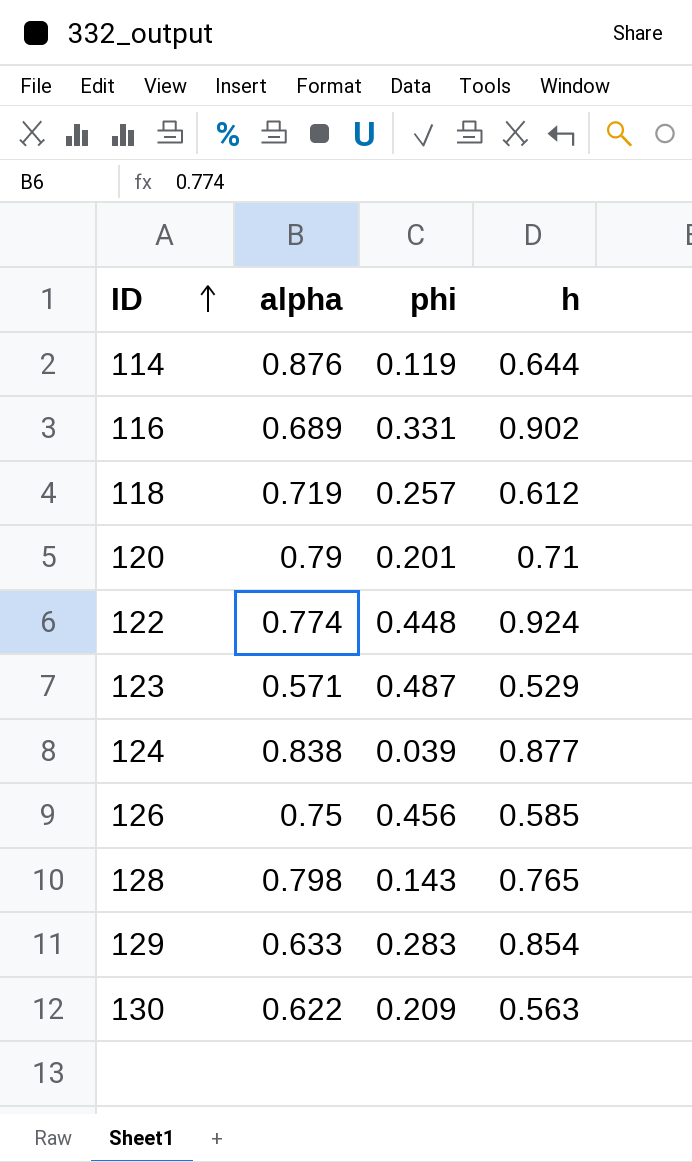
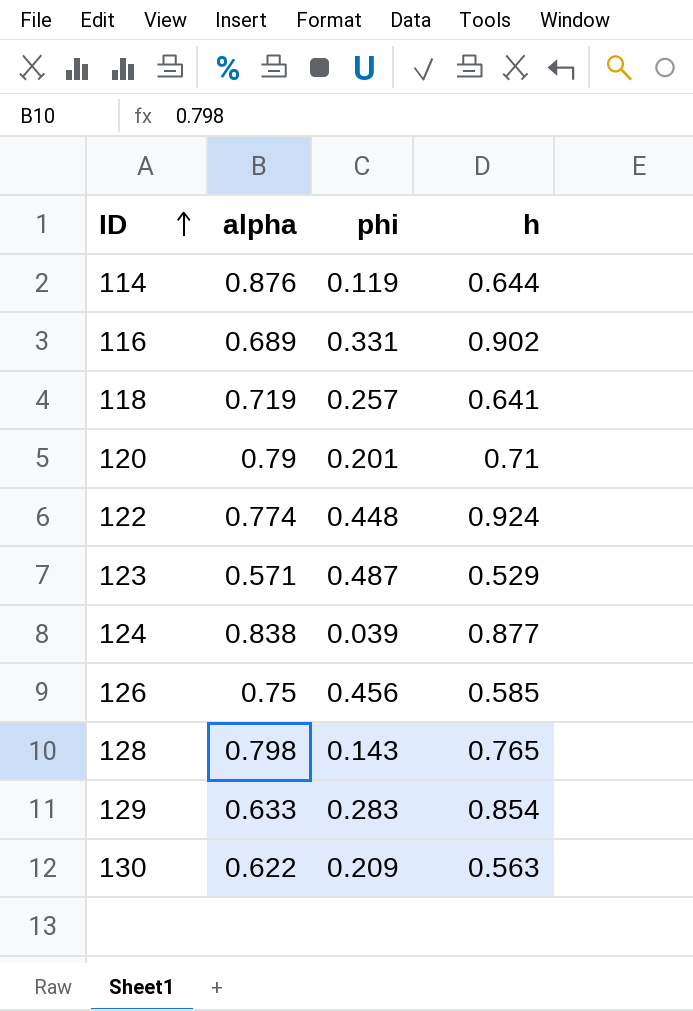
118 | h: 0.612 -> 0.641

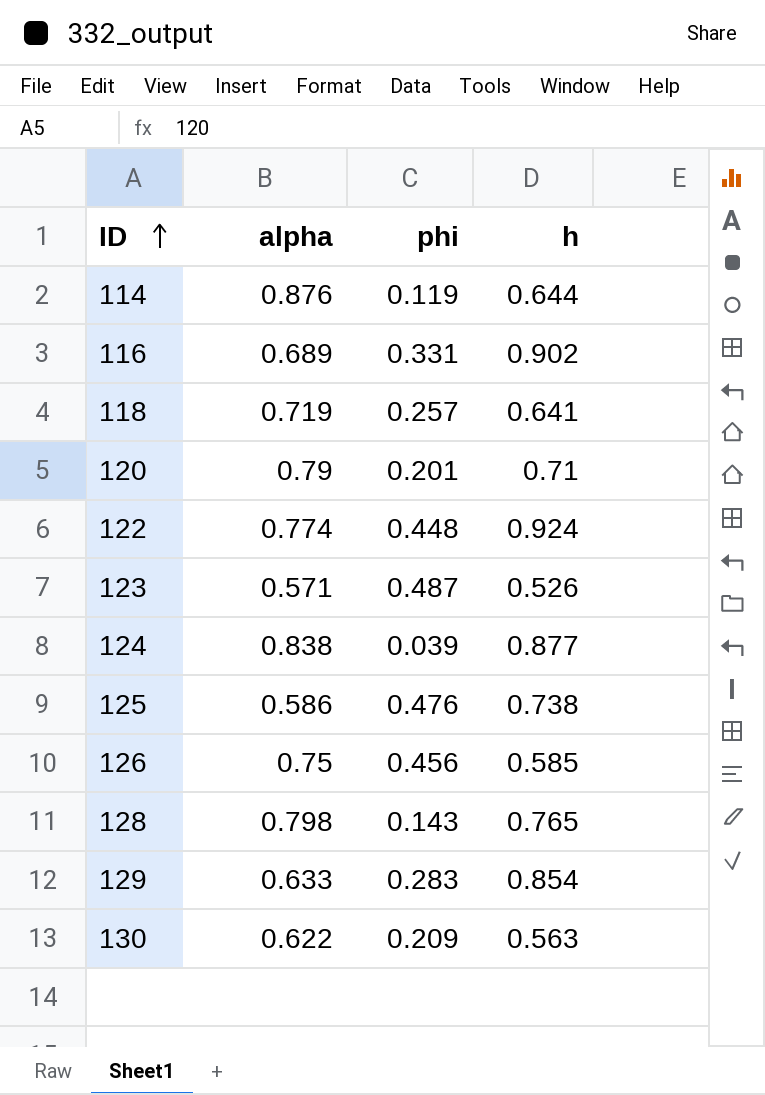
123 | h: 0.529 -> 0.526
row 125: none -> 0.586 | 0.476 | 0.738

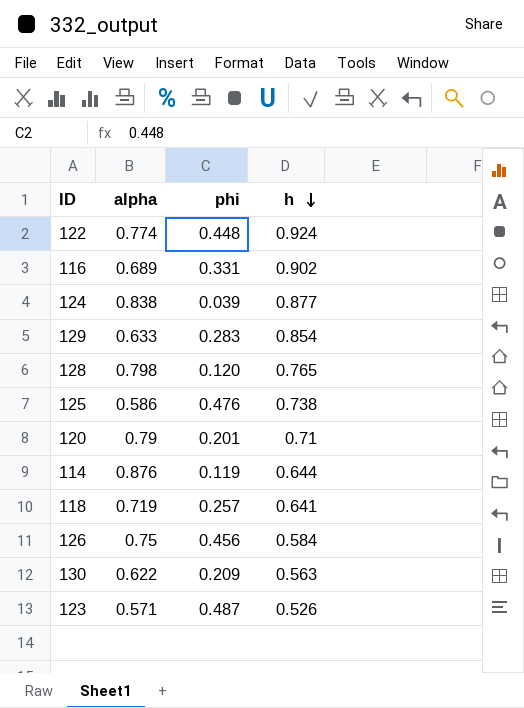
row order: ID ascending -> h descending
128 | phi: 0.143 -> 0.120
126 | h: 0.585 -> 0.584

